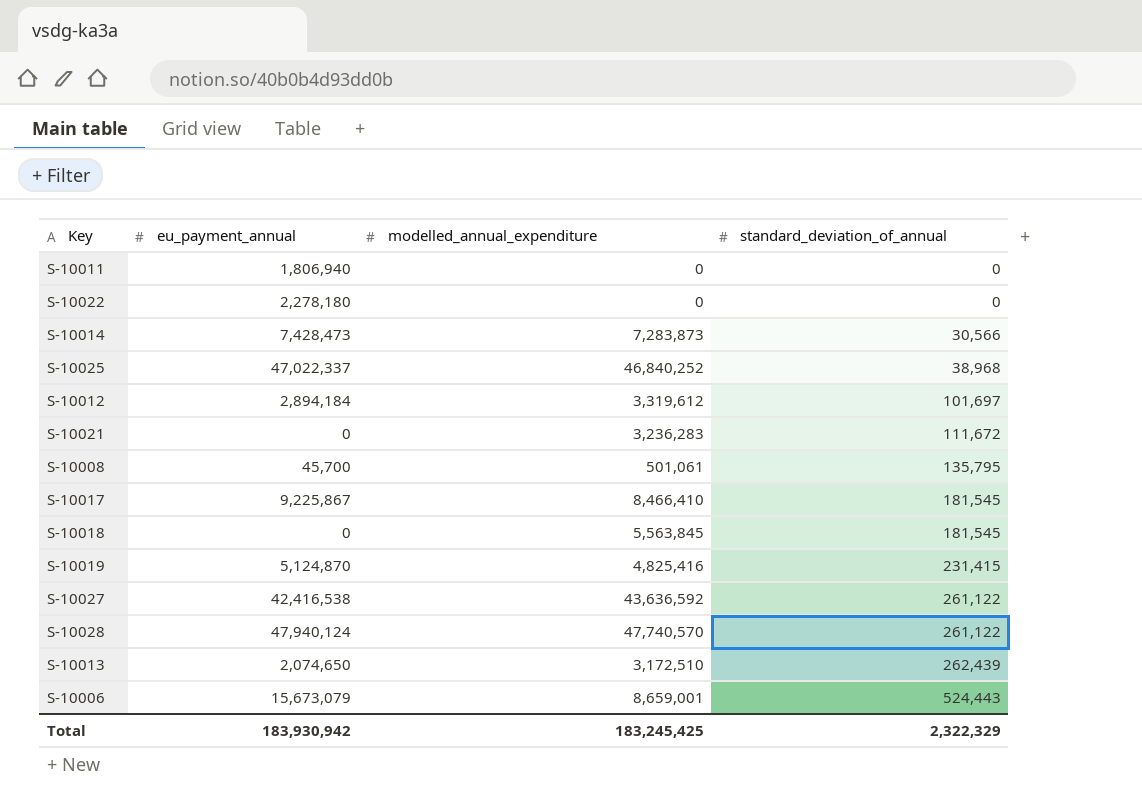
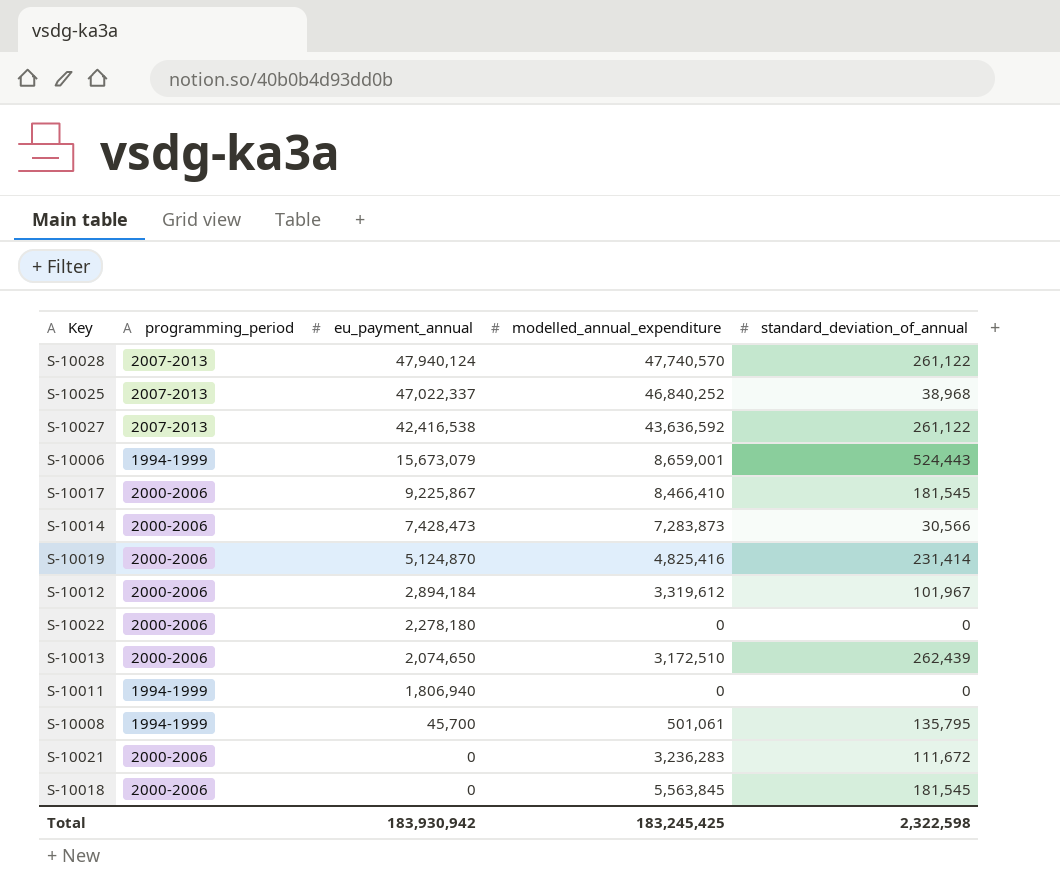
row order: standard_deviation_of_annual ascending -> eu_payment_annual descending
column programming_period | position: none -> 2
S-10019 | standard_deviation_of_annual: 231,415 -> 231,414
S-10012 | standard_deviation_of_annual: 101,697 -> 101,967
Total | standard_deviation_of_annual: 2,322,329 -> 2,322,598

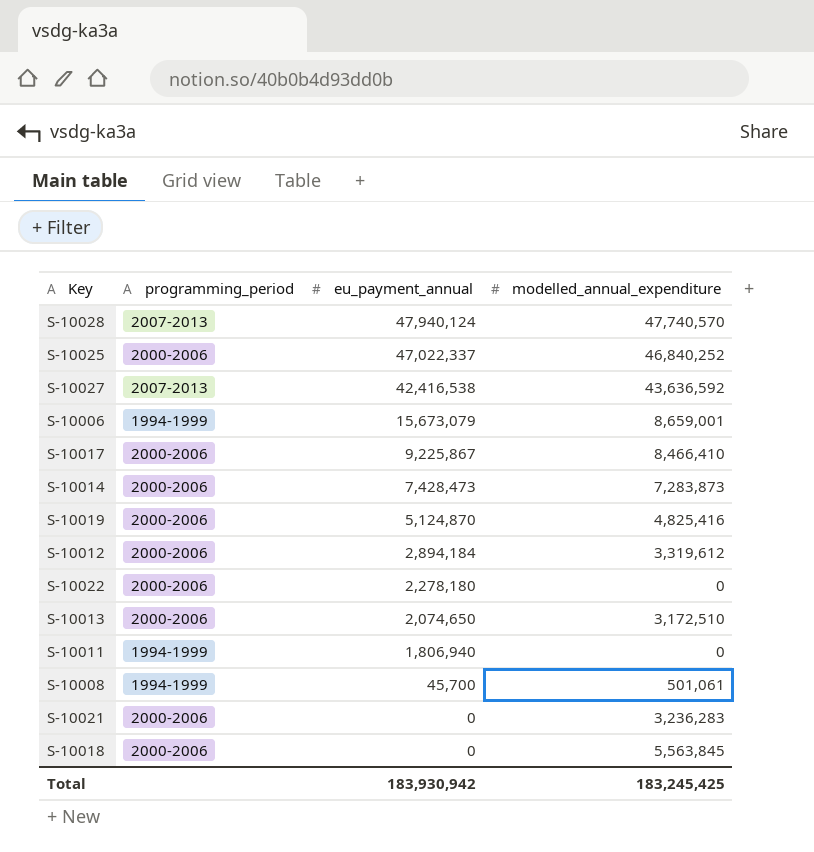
column standard_deviation_of_annual | position: 5 -> none
S-10025 | programming_period: 2007-2013 -> 2000-2006

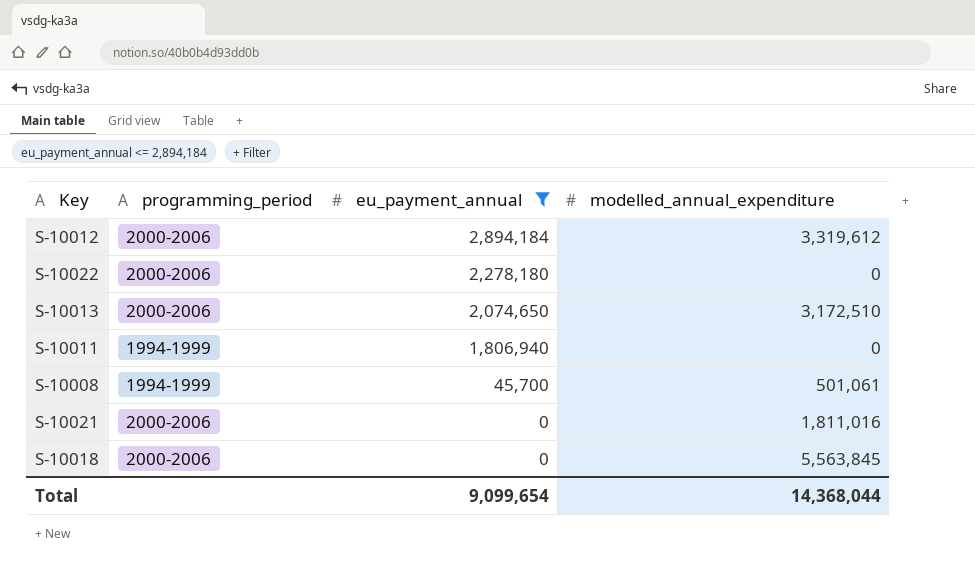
filter: none -> eu_payment_annual <= 2,894,184
S-10021 | modelled_annual_expenditure: 3,236,283 -> 1,811,016
Total | eu_payment_annual: 183,930,942 -> 9,099,654
Total | modelled_annual_expenditure: 183,245,425 -> 14,368,044

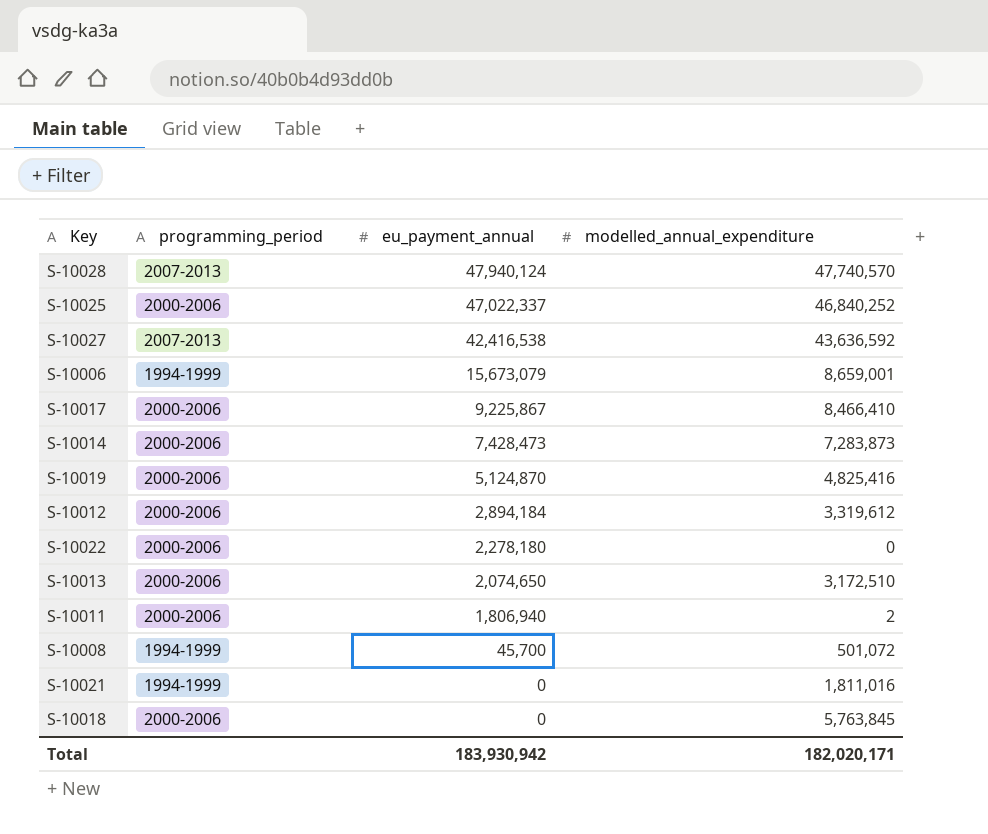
filter: eu_payment_annual <= 2,894,184 -> none
S-10011 | programming_period: 1994-1999 -> 2000-2006
S-10011 | modelled_annual_expenditure: 0 -> 2
S-10008 | modelled_annual_expenditure: 501,061 -> 501,072
S-10021 | programming_period: 2000-2006 -> 1994-1999
S-10018 | modelled_annual_expenditure: 5,563,845 -> 5,763,845
Total | eu_payment_annual: 9,099,654 -> 183,930,942
Total | modelled_annual_expenditure: 14,368,044 -> 182,020,171

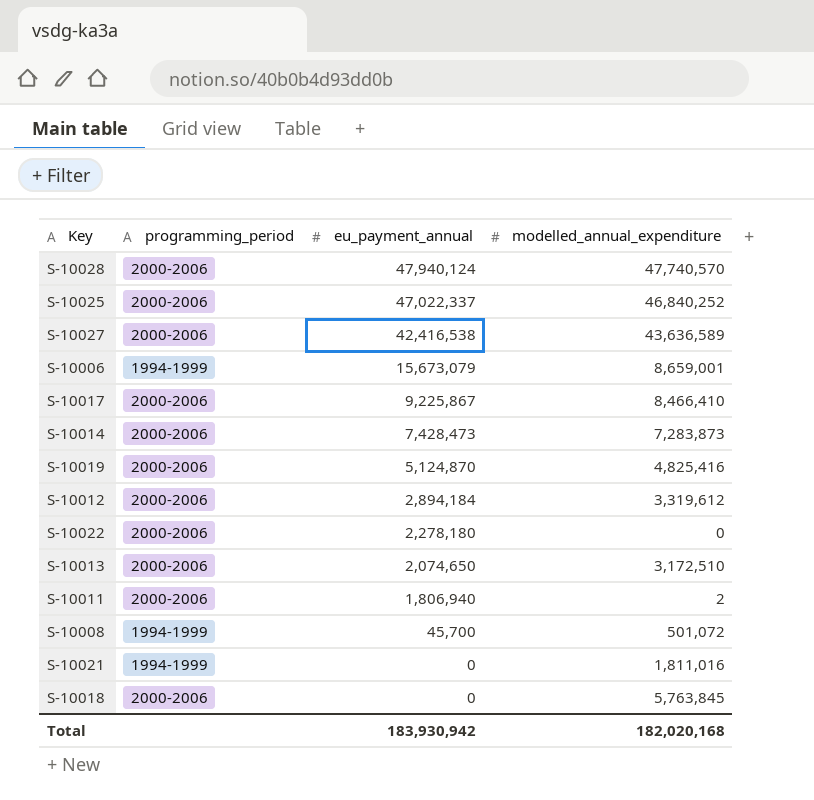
S-10028 | programming_period: 2007-2013 -> 2000-2006
S-10027 | programming_period: 2007-2013 -> 2000-2006
S-10027 | modelled_annual_expenditure: 43,636,592 -> 43,636,589
Total | modelled_annual_expenditure: 182,020,171 -> 182,020,168

